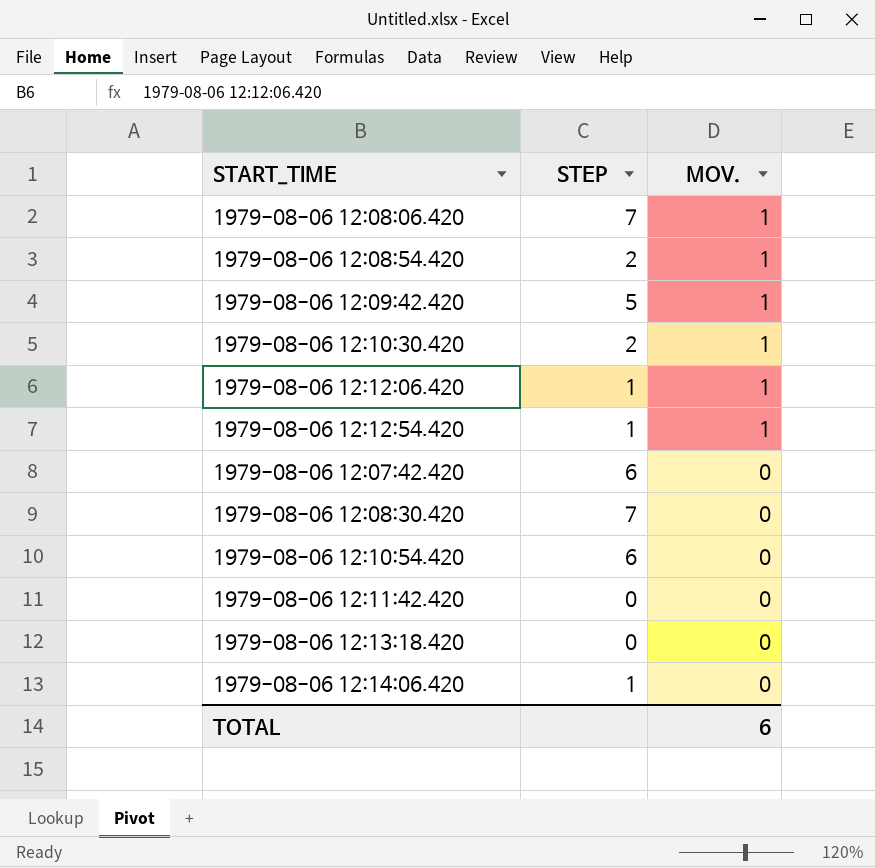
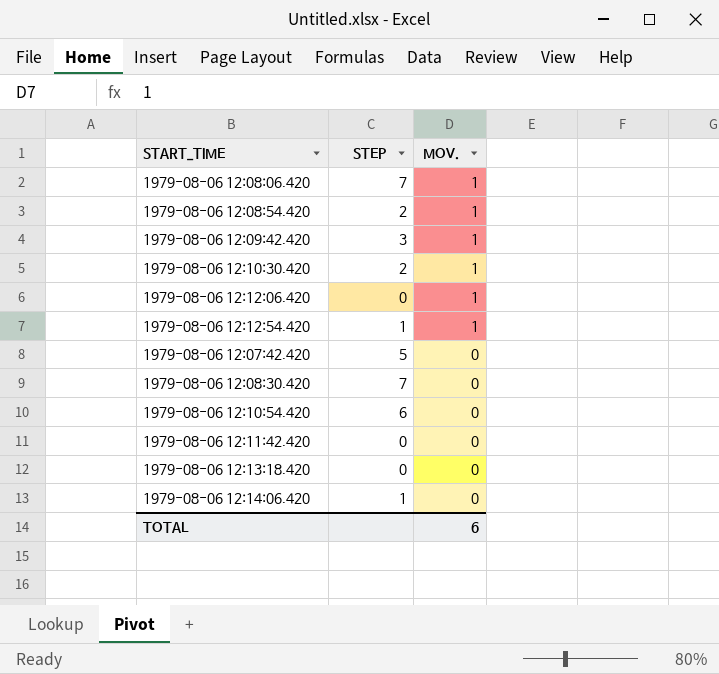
1979-08-06 12:09:42.420 | STEP: 5 -> 3
1979-08-06 12:12:06.420 | STEP: 1 -> 0
1979-08-06 12:07:42.420 | STEP: 6 -> 5

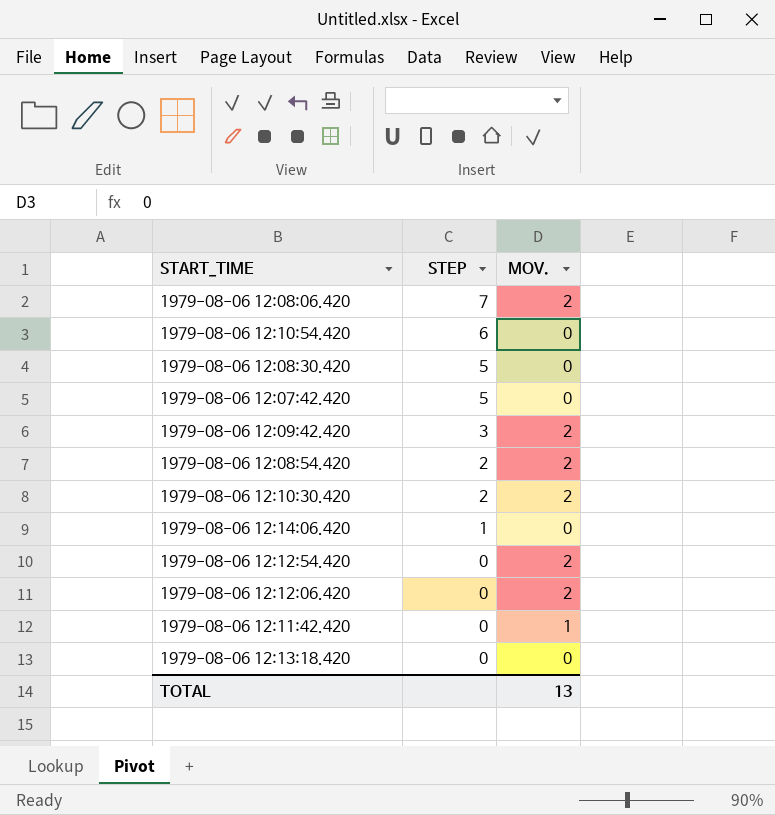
row order: MOV. descending -> STEP descending
1979-08-06 12:08:06.420 | MOV.: 1 -> 2
1979-08-06 12:08:30.420 | STEP: 7 -> 5
1979-08-06 12:09:42.420 | MOV.: 1 -> 2
1979-08-06 12:08:54.420 | MOV.: 1 -> 2
1979-08-06 12:10:30.420 | MOV.: 1 -> 2
1979-08-06 12:12:54.420 | STEP: 1 -> 0
1979-08-06 12:12:54.420 | MOV.: 1 -> 2
1979-08-06 12:12:06.420 | MOV.: 1 -> 2
1979-08-06 12:11:42.420 | MOV.: 0 -> 1
TOTAL | MOV.: 6 -> 13

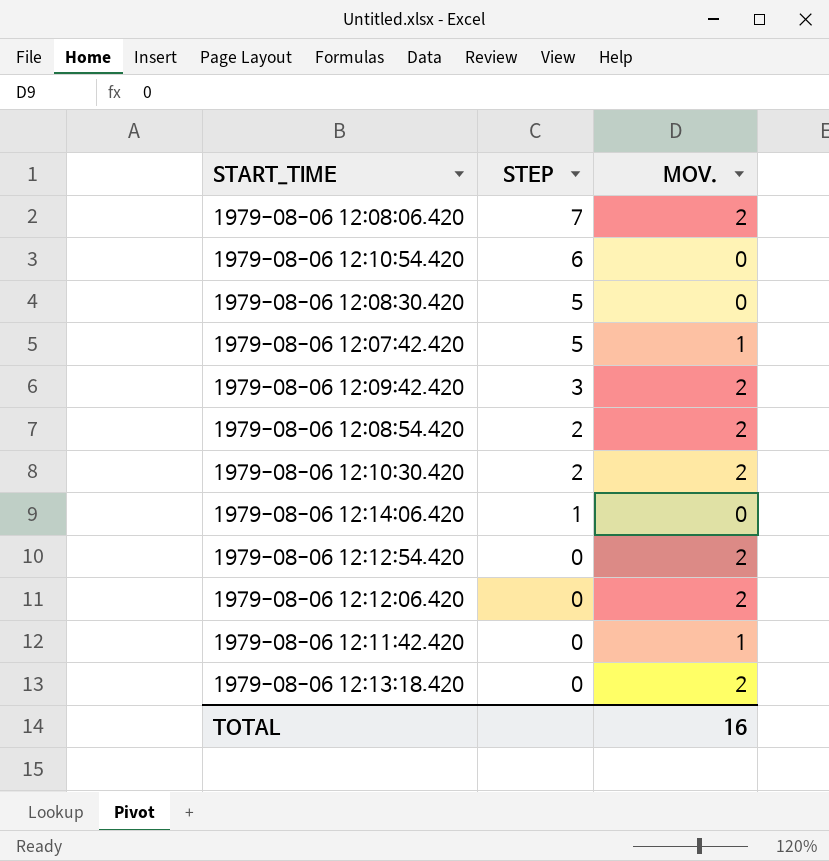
1979-08-06 12:07:42.420 | MOV.: 0 -> 1
1979-08-06 12:13:18.420 | MOV.: 0 -> 2
TOTAL | MOV.: 13 -> 16

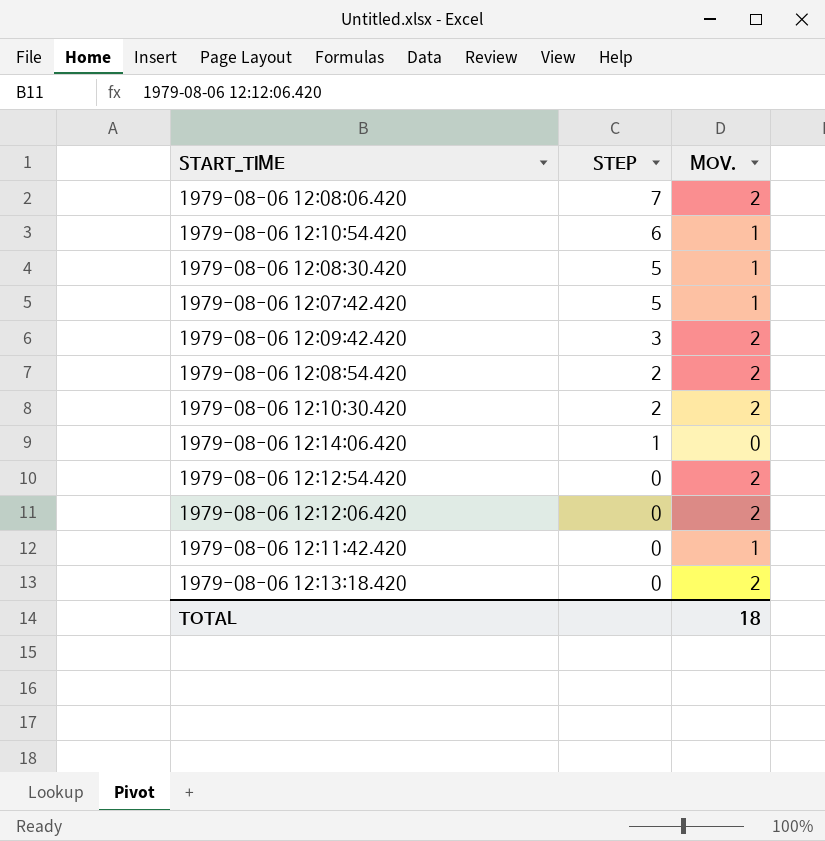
1979-08-06 12:10:54.420 | MOV.: 0 -> 1
1979-08-06 12:08:30.420 | MOV.: 0 -> 1
TOTAL | MOV.: 16 -> 18

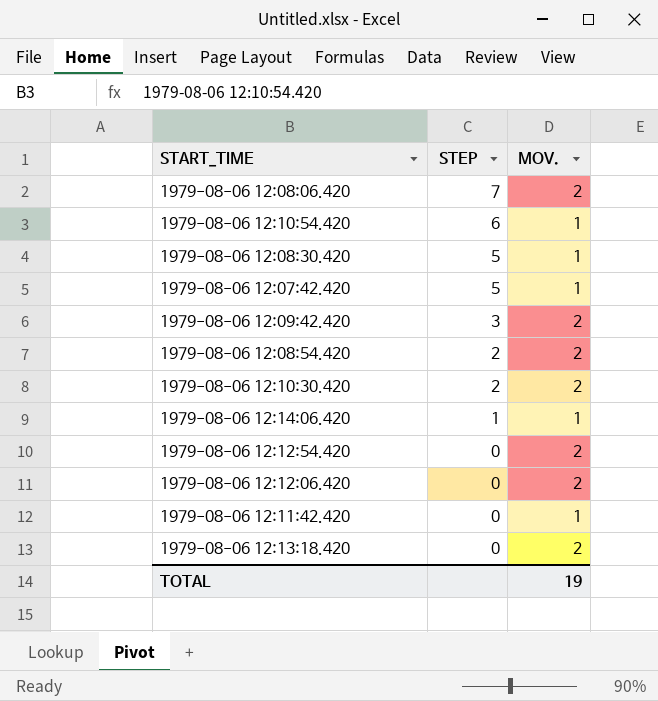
1979-08-06 12:14:06.420 | MOV.: 0 -> 1
TOTAL | MOV.: 18 -> 19

